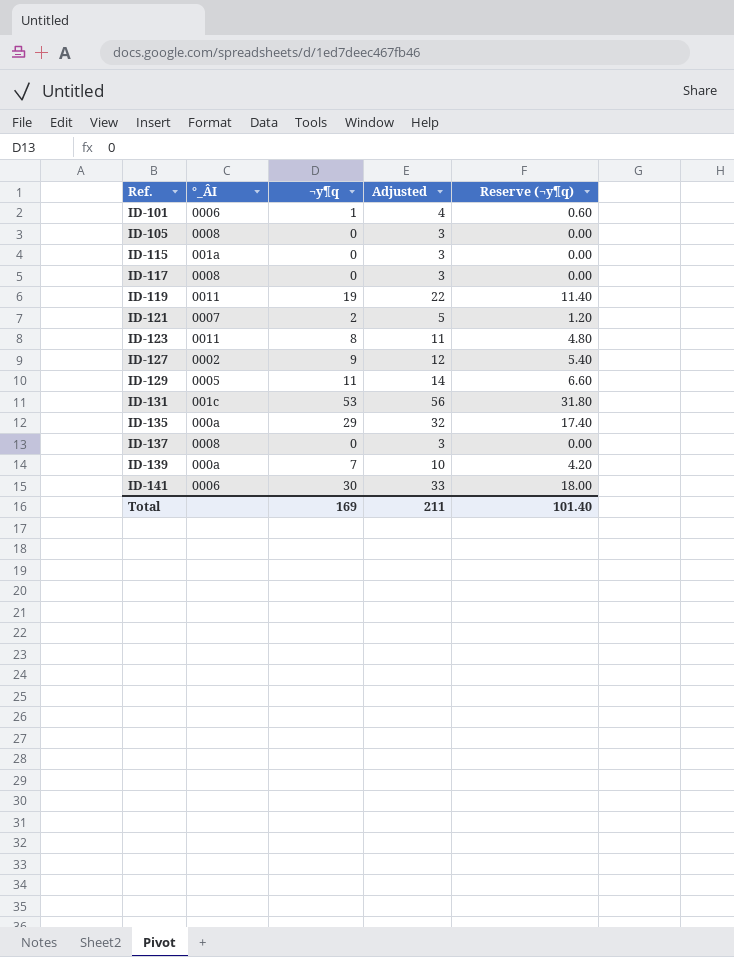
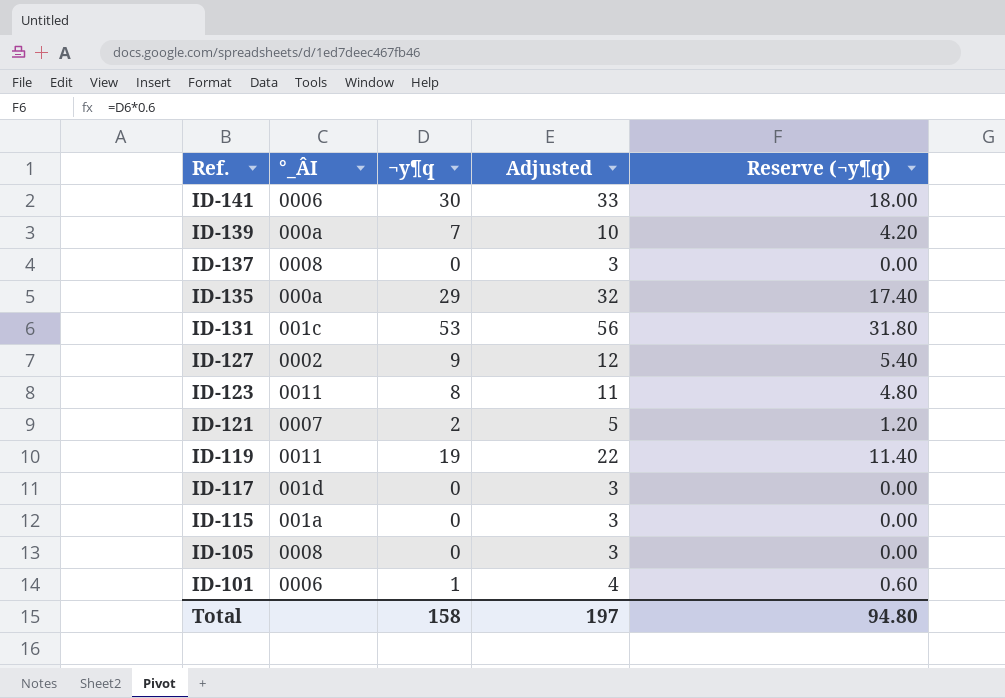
row order: Ref. ascending -> Ref. descending
row ID-129: 0005 | 11 | 14 | 6.60 -> none
ID-117 | °_ÂI: 0008 -> 001d
Total | ¬y¶q: 169 -> 158
Total | Adjusted: 211 -> 197
Total | Reserve (¬y¶q): 101.40 -> 94.80

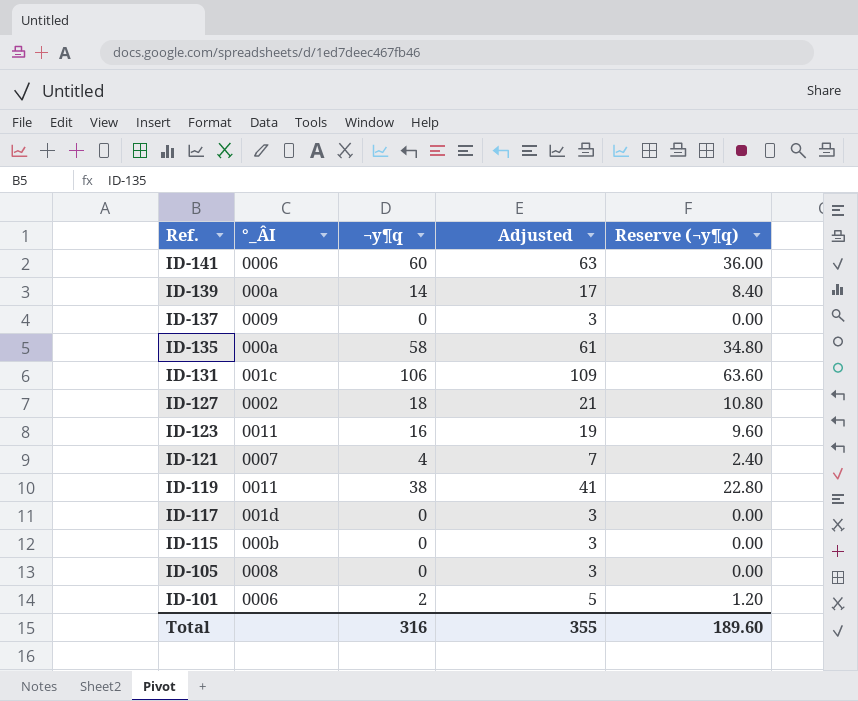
ID-141 | ¬y¶q: 30 -> 60
ID-141 | Adjusted: 33 -> 63
ID-141 | Reserve (¬y¶q): 18.00 -> 36.00
ID-139 | ¬y¶q: 7 -> 14
ID-139 | Adjusted: 10 -> 17
ID-139 | Reserve (¬y¶q): 4.20 -> 8.40
ID-137 | °_ÂI: 0008 -> 0009
ID-135 | ¬y¶q: 29 -> 58
ID-135 | Adjusted: 32 -> 61
ID-135 | Reserve (¬y¶q): 17.40 -> 34.80
ID-131 | ¬y¶q: 53 -> 106
ID-131 | Adjusted: 56 -> 109
ID-131 | Reserve (¬y¶q): 31.80 -> 63.60
ID-127 | ¬y¶q: 9 -> 18
ID-127 | Adjusted: 12 -> 21
ID-127 | Reserve (¬y¶q): 5.40 -> 10.80
ID-123 | ¬y¶q: 8 -> 16
ID-123 | Adjusted: 11 -> 19
ID-123 | Reserve (¬y¶q): 4.80 -> 9.60
ID-121 | ¬y¶q: 2 -> 4
ID-121 | Adjusted: 5 -> 7
ID-121 | Reserve (¬y¶q): 1.20 -> 2.40
ID-119 | ¬y¶q: 19 -> 38
ID-119 | Adjusted: 22 -> 41
ID-119 | Reserve (¬y¶q): 11.40 -> 22.80
ID-115 | °_ÂI: 001a -> 000b
ID-101 | ¬y¶q: 1 -> 2
ID-101 | Adjusted: 4 -> 5
ID-101 | Reserve (¬y¶q): 0.60 -> 1.20
Total | ¬y¶q: 158 -> 316
Total | Adjusted: 197 -> 355
Total | Reserve (¬y¶q): 94.80 -> 189.60

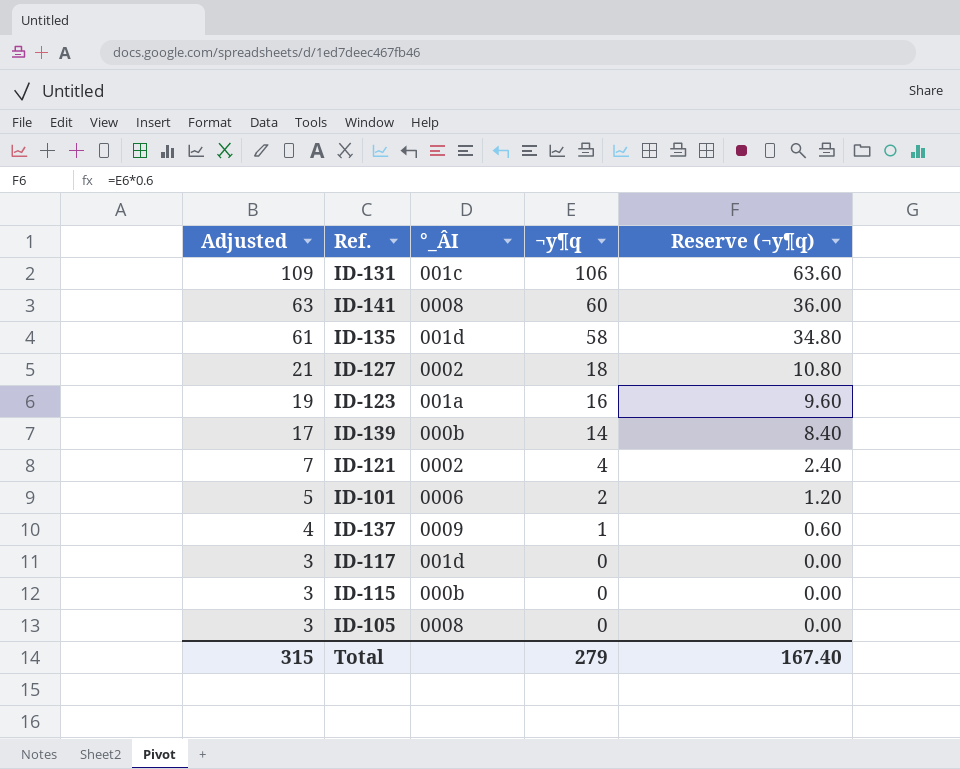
row order: Ref. descending -> Adjusted descending
column Adjusted | position: 4 -> 1
row ID-119: 0011 | 38 | 41 | 22.80 -> none
ID-141 | °_ÂI: 0006 -> 0008
ID-135 | °_ÂI: 000a -> 001d
ID-123 | °_ÂI: 0011 -> 001a
ID-139 | °_ÂI: 000a -> 000b
ID-121 | °_ÂI: 0007 -> 0002
ID-137 | Adjusted: 3 -> 4
ID-137 | ¬y¶q: 0 -> 1
ID-137 | Reserve (¬y¶q): 0.00 -> 0.60
Total | Adjusted: 355 -> 315
Total | ¬y¶q: 316 -> 279
Total | Reserve (¬y¶q): 189.60 -> 167.40

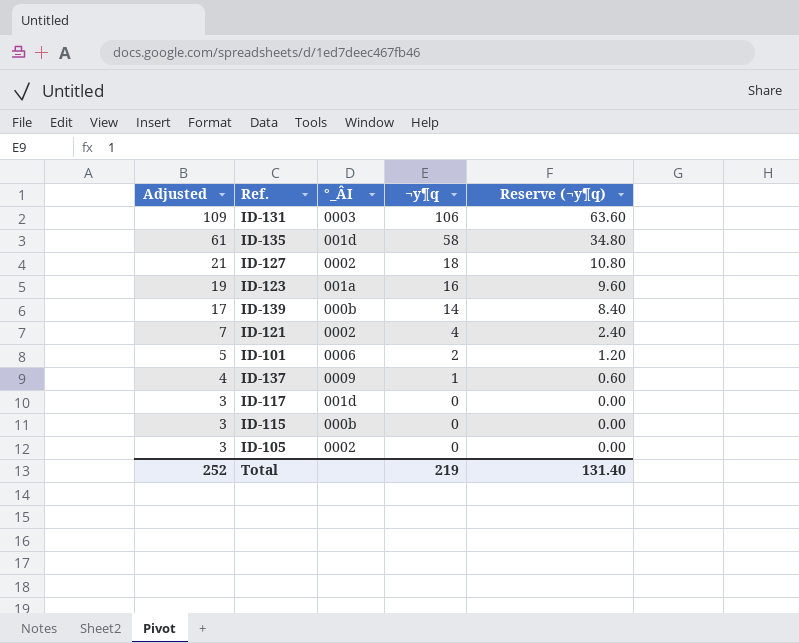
row ID-141: 63 | 0008 | 60 | 36.00 -> none
ID-131 | °_ÂI: 001c -> 0003
ID-105 | °_ÂI: 0008 -> 0002
Total | Adjusted: 315 -> 252
Total | ¬y¶q: 279 -> 219
Total | Reserve (¬y¶q): 167.40 -> 131.40

